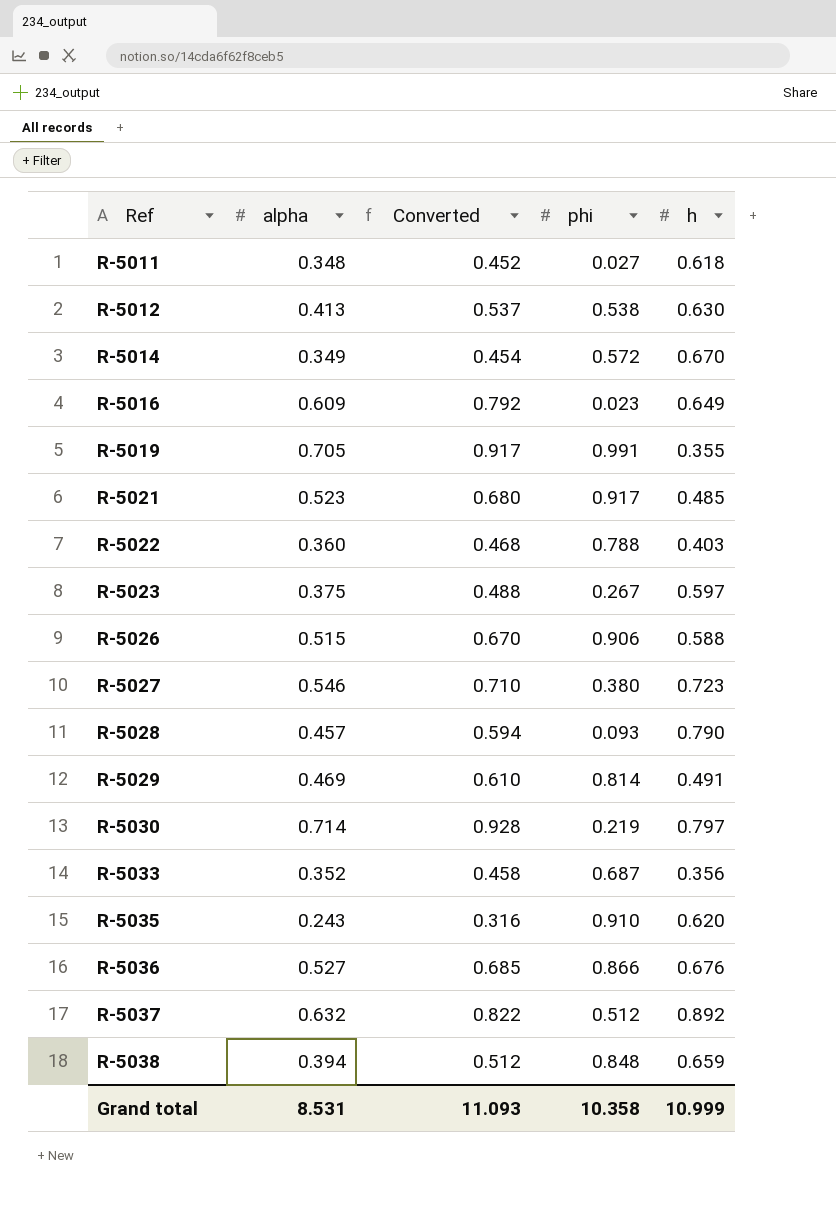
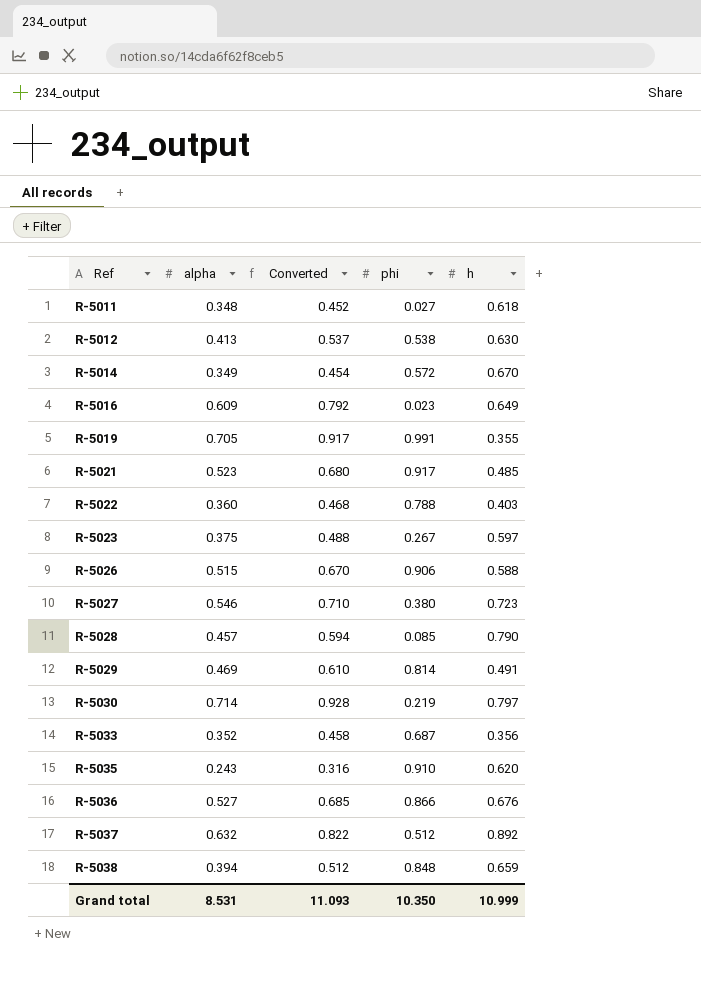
R-5028 | phi: 0.093 -> 0.085
Grand total | phi: 10.358 -> 10.350

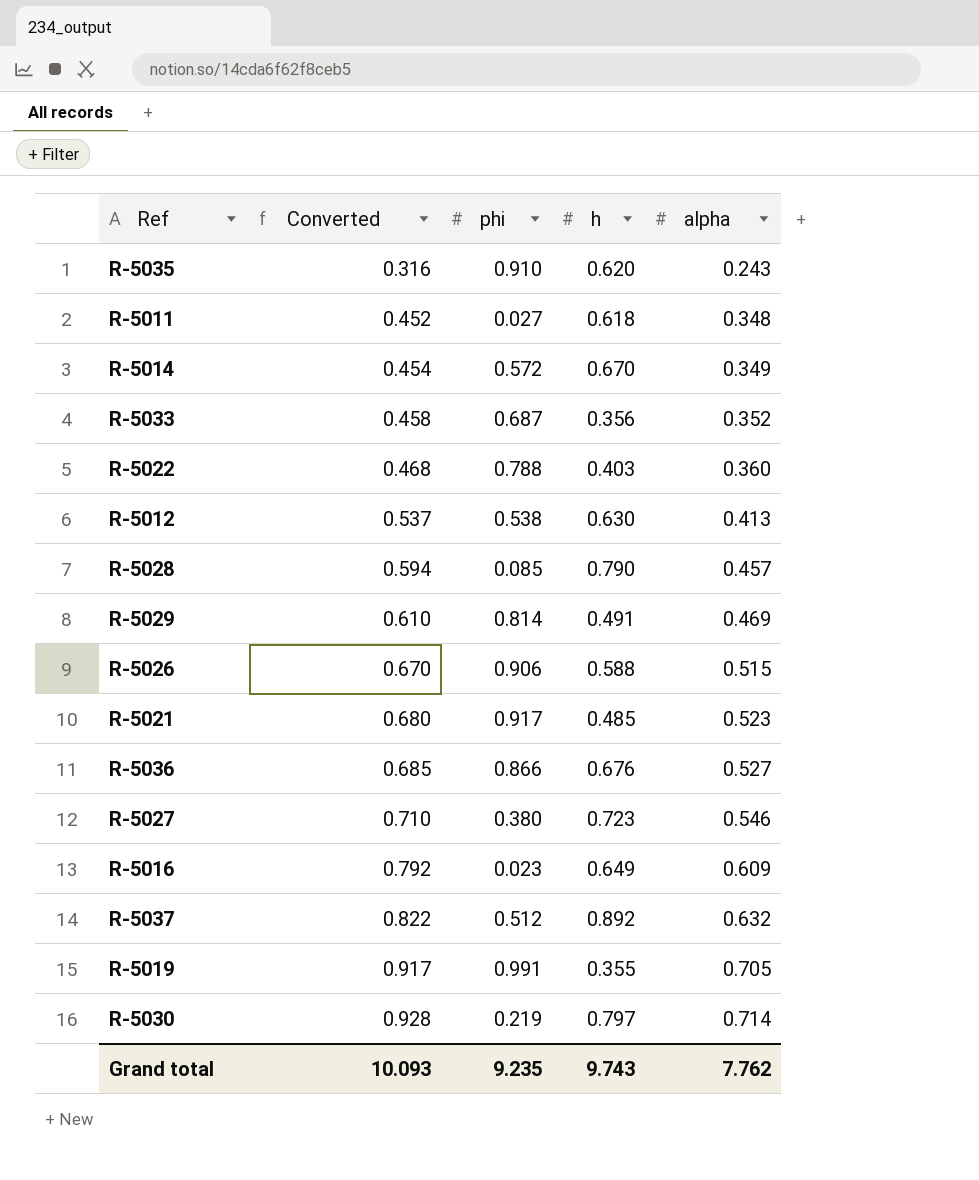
row order: Ref ascending -> Converted ascending
column alpha | position: 2 -> 5
row R-5023: 0.375 | 0.488 | 0.267 | 0.597 -> none
row R-5038: 0.394 | 0.512 | 0.848 | 0.659 -> none
Grand total | Converted: 11.093 -> 10.093
Grand total | phi: 10.350 -> 9.235
Grand total | h: 10.999 -> 9.743
Grand total | alpha: 8.531 -> 7.762

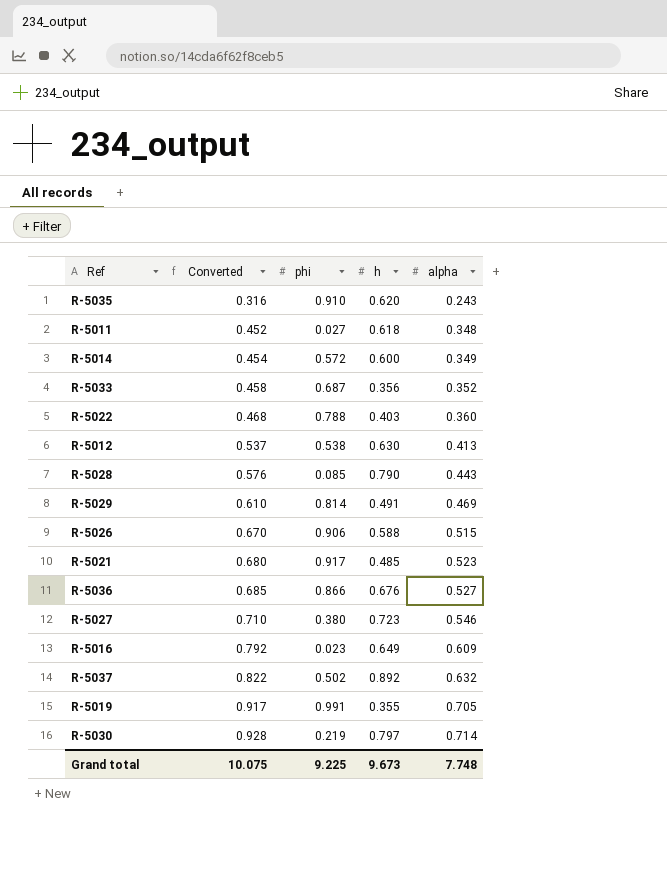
R-5014 | h: 0.670 -> 0.600
R-5028 | Converted: 0.594 -> 0.576
R-5028 | alpha: 0.457 -> 0.443
R-5037 | phi: 0.512 -> 0.502
Grand total | Converted: 10.093 -> 10.075
Grand total | phi: 9.235 -> 9.225
Grand total | h: 9.743 -> 9.673
Grand total | alpha: 7.762 -> 7.748

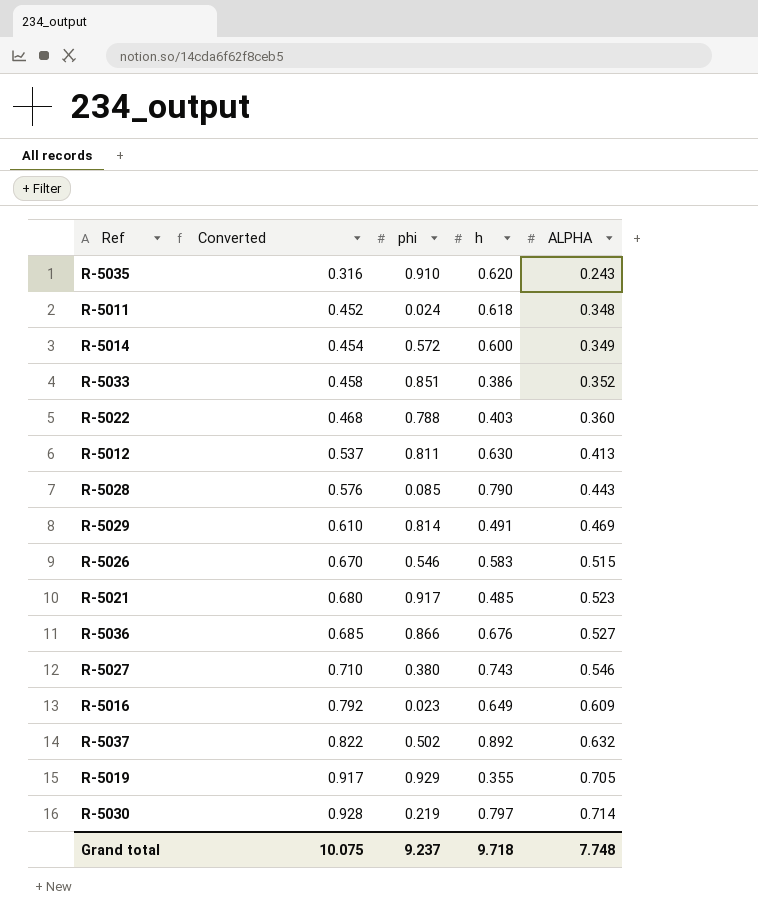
column name: alpha -> ALPHA
R-5011 | phi: 0.027 -> 0.024
R-5033 | phi: 0.687 -> 0.851
R-5033 | h: 0.356 -> 0.386
R-5012 | phi: 0.538 -> 0.811
R-5026 | phi: 0.906 -> 0.546
R-5026 | h: 0.588 -> 0.583
R-5027 | h: 0.723 -> 0.743
R-5019 | phi: 0.991 -> 0.929
Grand total | phi: 9.225 -> 9.237
Grand total | h: 9.673 -> 9.718

